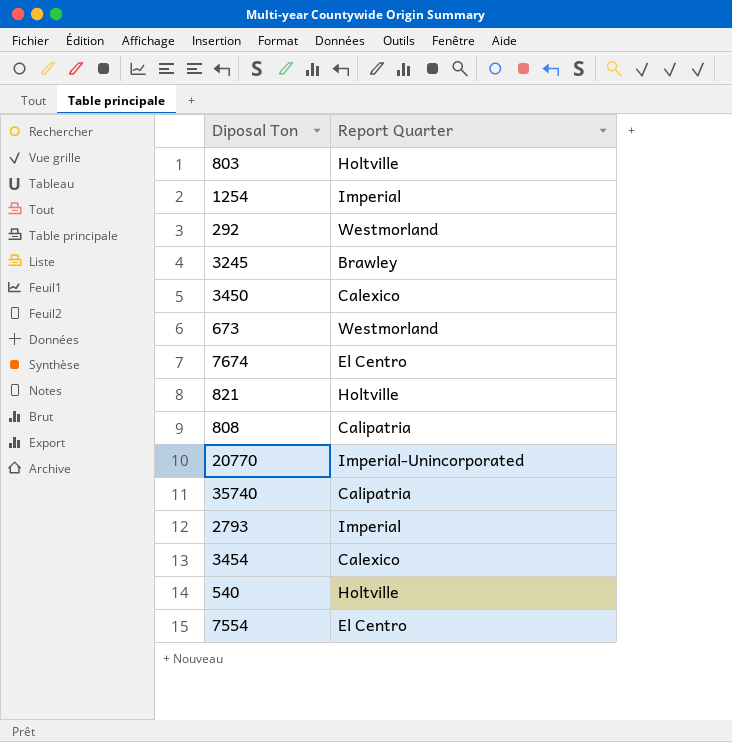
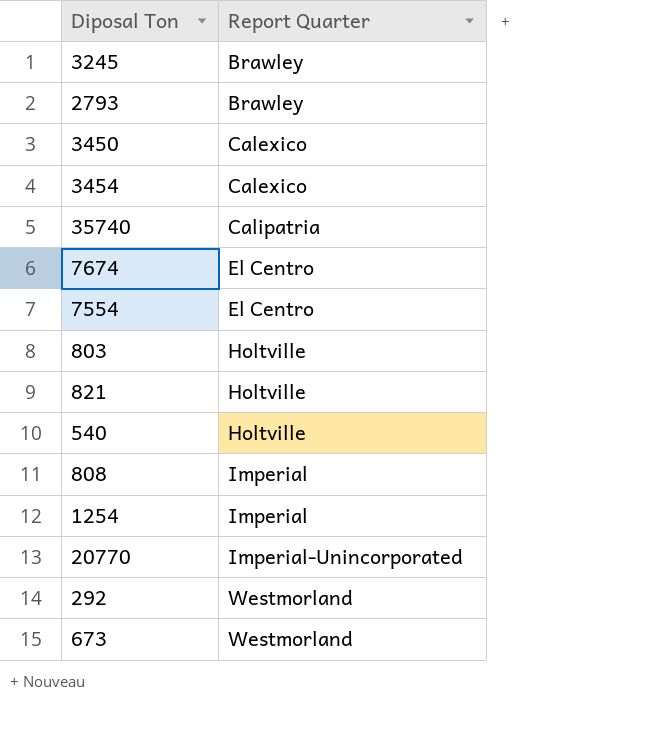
row order: none -> Report Quarter ascending
2793 | Report Quarter: Imperial -> Brawley
808 | Report Quarter: Calipatria -> Imperial

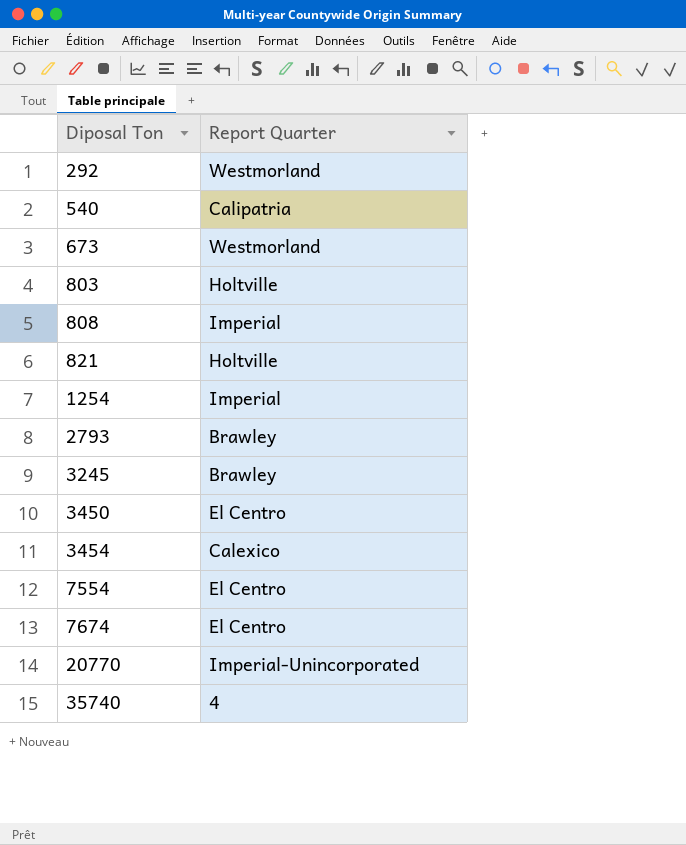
row order: Report Quarter ascending -> Diposal Ton ascending
540 | Report Quarter: Holtville -> Calipatria
3450 | Report Quarter: Calexico -> El Centro
35740 | Report Quarter: Calipatria -> 4

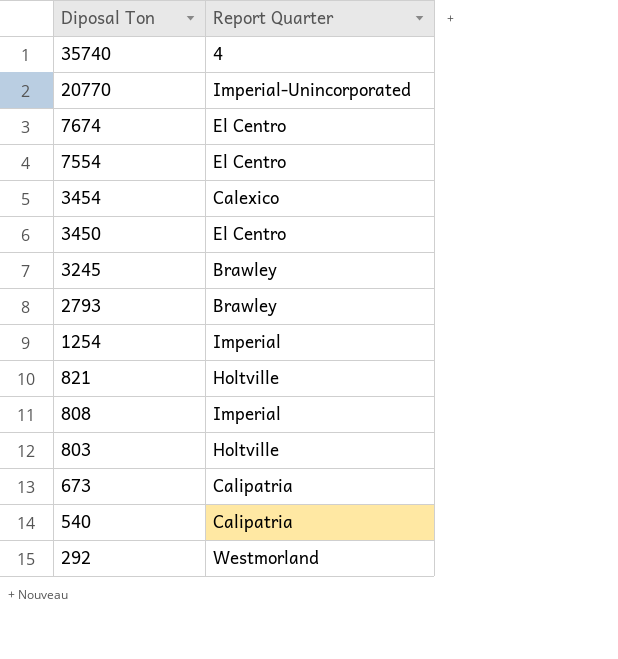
row order: Diposal Ton ascending -> Diposal Ton descending
673 | Report Quarter: Westmorland -> Calipatria

